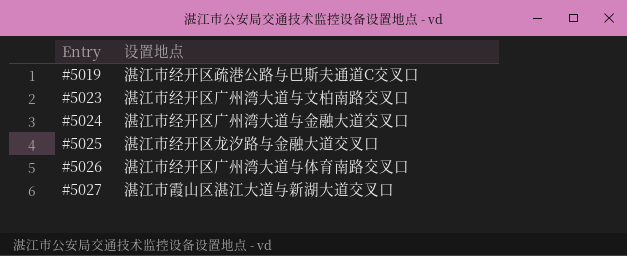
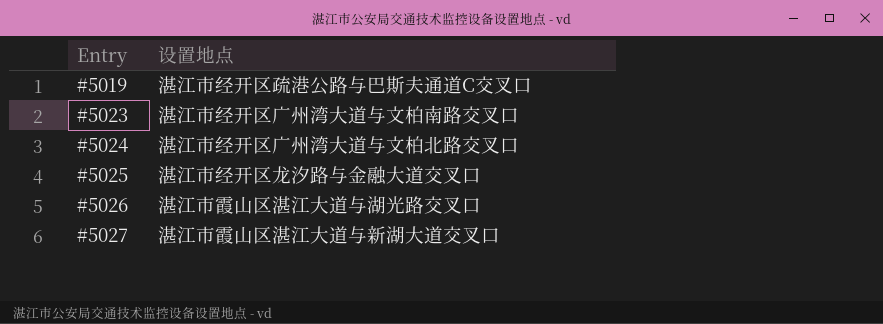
#5024 | 设置地点: 湛江市经开区广州湾大道与金融大道交叉口 -> 湛江市经开区广州湾大道与文柏北路交叉口
#5026 | 设置地点: 湛江市经开区广州湾大道与体育南路交叉口 -> 湛江市霞山区湛江大道与湖光路交叉口

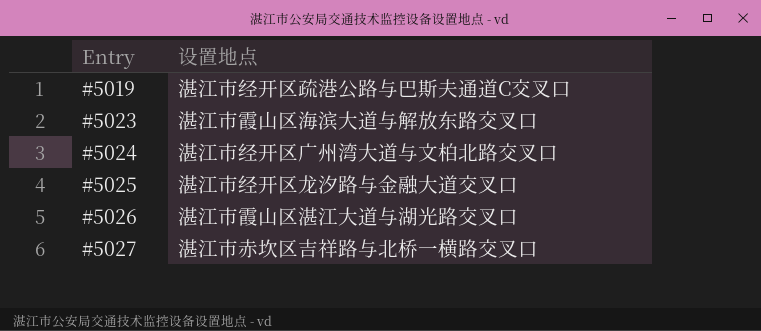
#5023 | 设置地点: 湛江市经开区广州湾大道与文柏南路交叉口 -> 湛江市霞山区海滨大道与解放东路交叉口
#5027 | 设置地点: 湛江市霞山区湛江大道与新湖大道交叉口 -> 湛江市赤坎区吉祥路与北桥一横路交叉口

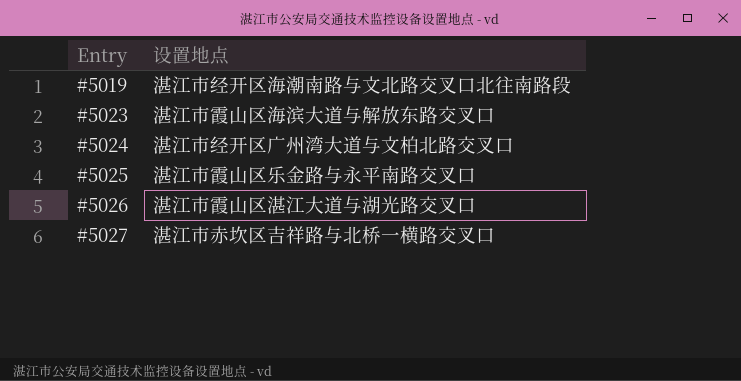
#5019 | 设置地点: 湛江市经开区疏港公路与巴斯夫通道C交叉口 -> 湛江市经开区海潮南路与文北路交叉口北往南路段
#5025 | 设置地点: 湛江市经开区龙汐路与金融大道交叉口 -> 湛江市霞山区乐金路与永平南路交叉口

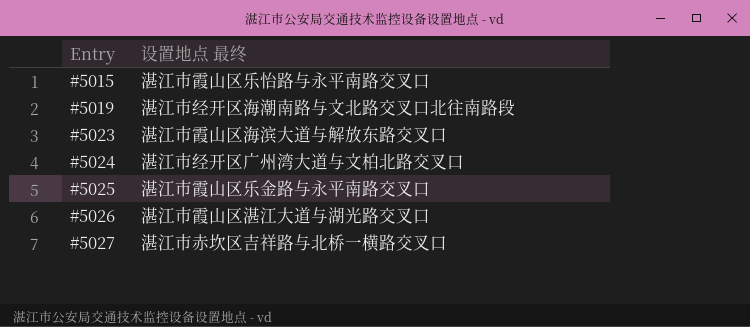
column name: 设置地点 -> 设置地点 最终
row #5015: none -> 湛江市霞山区乐怡路与永平南路交叉口

